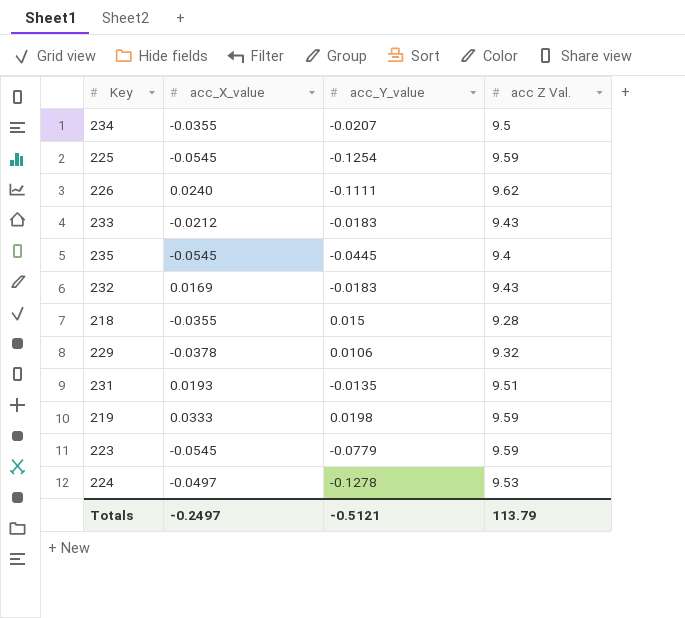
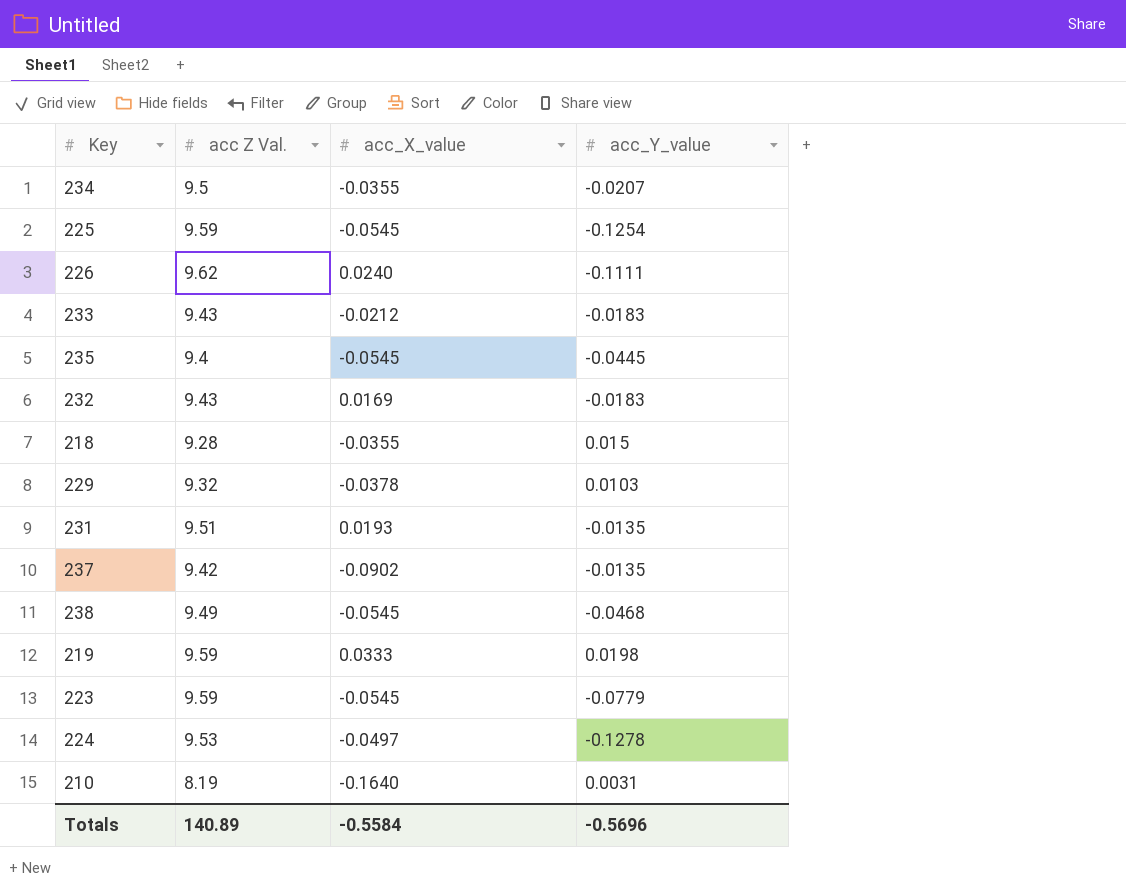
column acc Z Val. | position: 4 -> 2
229 | acc_Y_value: 0.0106 -> 0.0103
row 237: none -> 9.42 | -0.0902 | -0.0135
row 238: none -> 9.49 | -0.0545 | -0.0468
row 210: none -> 8.19 | -0.1640 | 0.0031
Totals | acc Z Val.: 113.79 -> 140.89
Totals | acc_X_value: -0.2497 -> -0.5584
Totals | acc_Y_value: -0.5121 -> -0.5696

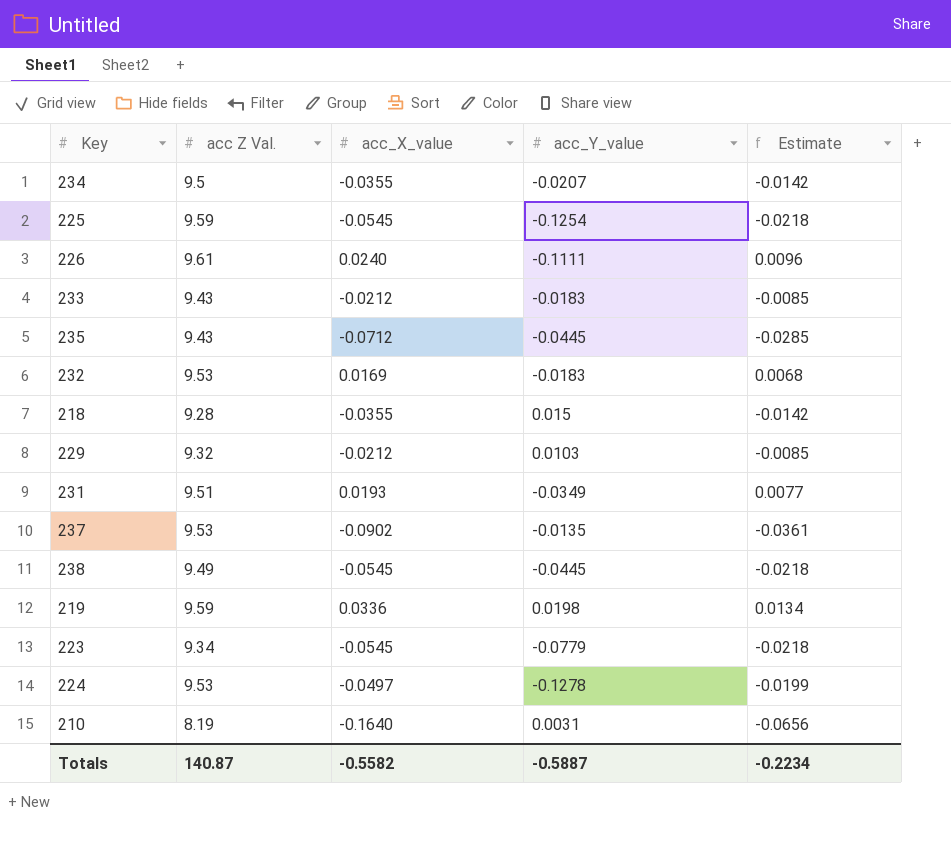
column Estimate | formula: none -> [acc_X_value] * 0.4
226 | acc Z Val.: 9.62 -> 9.61
235 | acc Z Val.: 9.4 -> 9.43
235 | acc_X_value: -0.0545 -> -0.0712
232 | acc Z Val.: 9.43 -> 9.53
229 | acc_X_value: -0.0378 -> -0.0212
231 | acc_Y_value: -0.0135 -> -0.0349
237 | acc Z Val.: 9.42 -> 9.53
238 | acc_Y_value: -0.0468 -> -0.0445
219 | acc_X_value: 0.0333 -> 0.0336
223 | acc Z Val.: 9.59 -> 9.34
Totals | acc Z Val.: 140.89 -> 140.87
Totals | acc_X_value: -0.5584 -> -0.5582
Totals | acc_Y_value: -0.5696 -> -0.5887

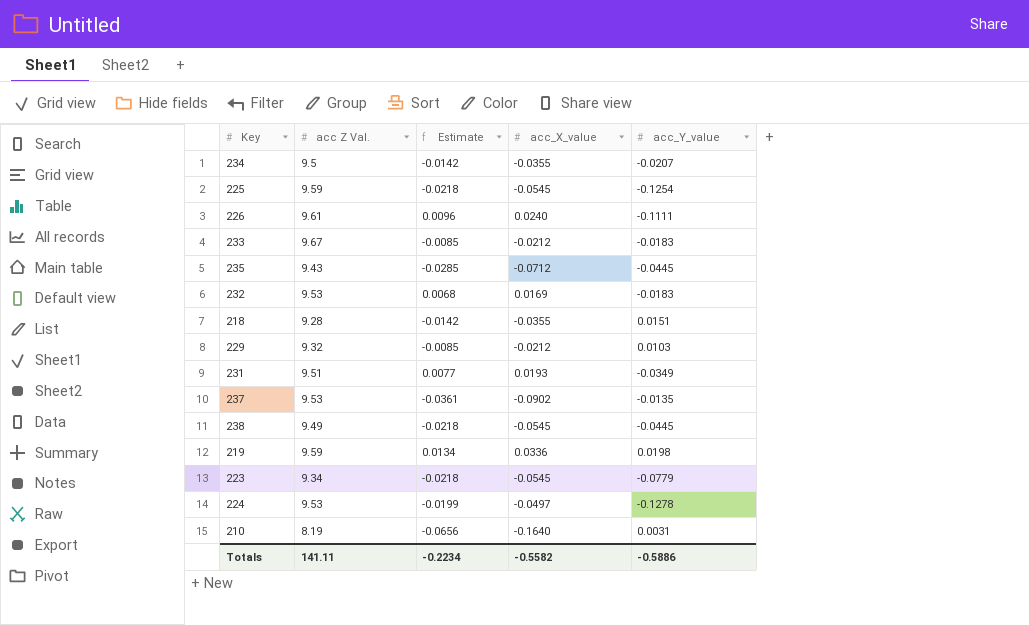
column Estimate | position: 5 -> 3
233 | acc Z Val.: 9.43 -> 9.67
218 | acc_Y_value: 0.015 -> 0.0151
Totals | acc Z Val.: 140.87 -> 141.11
Totals | acc_Y_value: -0.5887 -> -0.5886

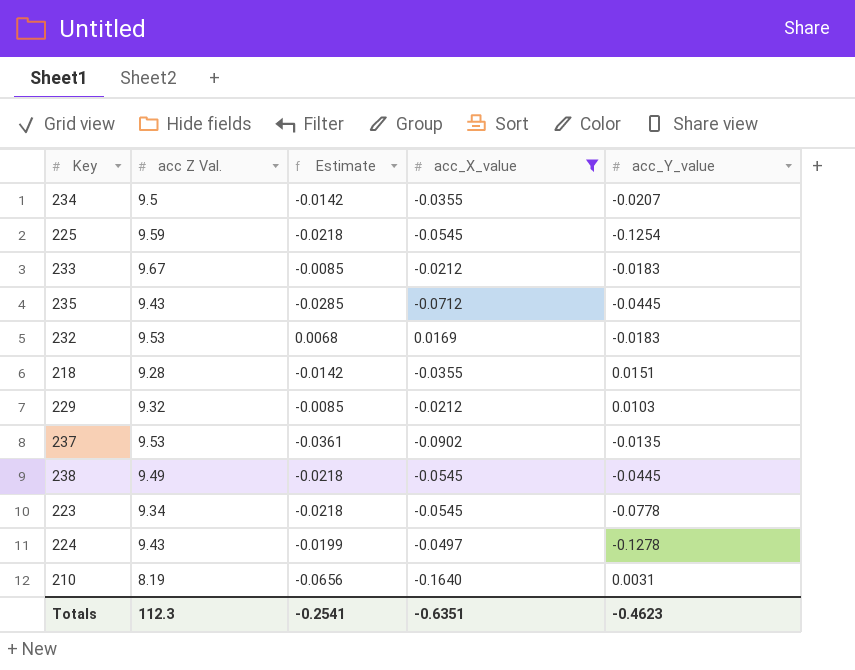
filter: none -> acc_X_value <= 0.0169
223 | acc_Y_value: -0.0779 -> -0.0778
224 | acc Z Val.: 9.53 -> 9.43
Totals | acc Z Val.: 141.11 -> 112.3
Totals | Estimate: -0.2234 -> -0.2541
Totals | acc_X_value: -0.5582 -> -0.6351
Totals | acc_Y_value: -0.5886 -> -0.4623

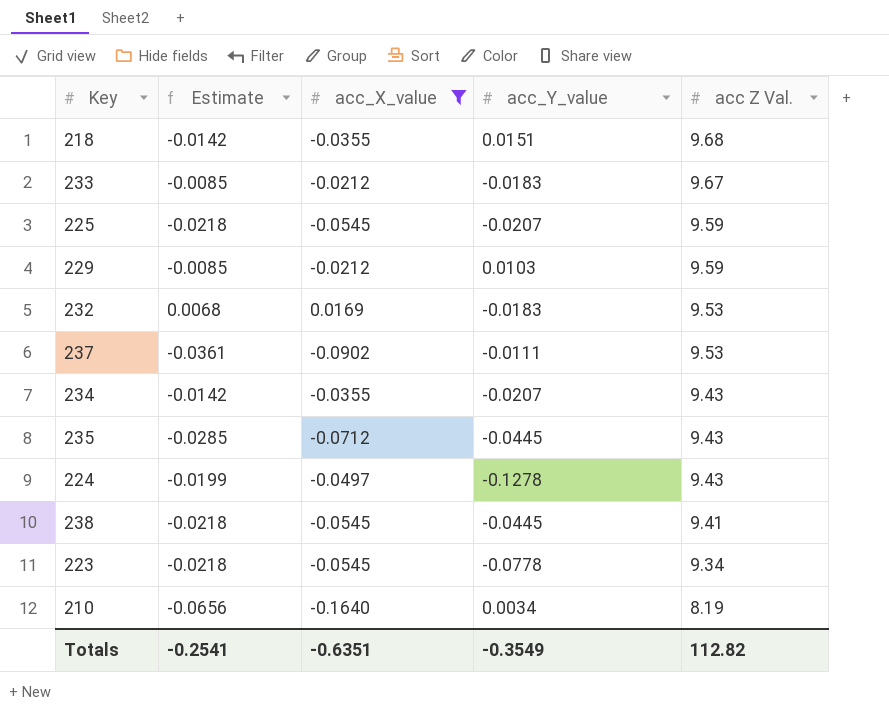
row order: none -> acc Z Val. descending
column acc Z Val. | position: 2 -> 5
218 | acc Z Val.: 9.28 -> 9.68
225 | acc_Y_value: -0.1254 -> -0.0207
229 | acc Z Val.: 9.32 -> 9.59
237 | acc_Y_value: -0.0135 -> -0.0111
234 | acc Z Val.: 9.5 -> 9.43
238 | acc Z Val.: 9.49 -> 9.41
210 | acc_Y_value: 0.0031 -> 0.0034
Totals | acc_Y_value: -0.4623 -> -0.3549
Totals | acc Z Val.: 112.3 -> 112.82

